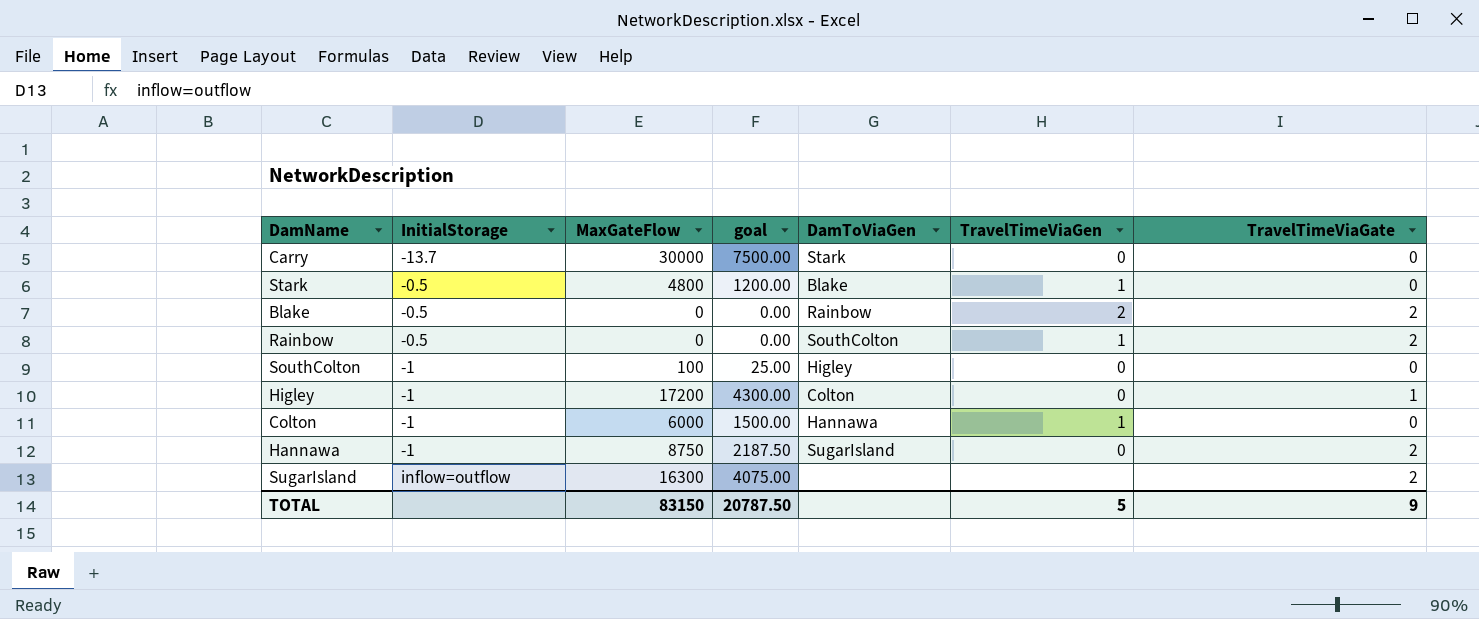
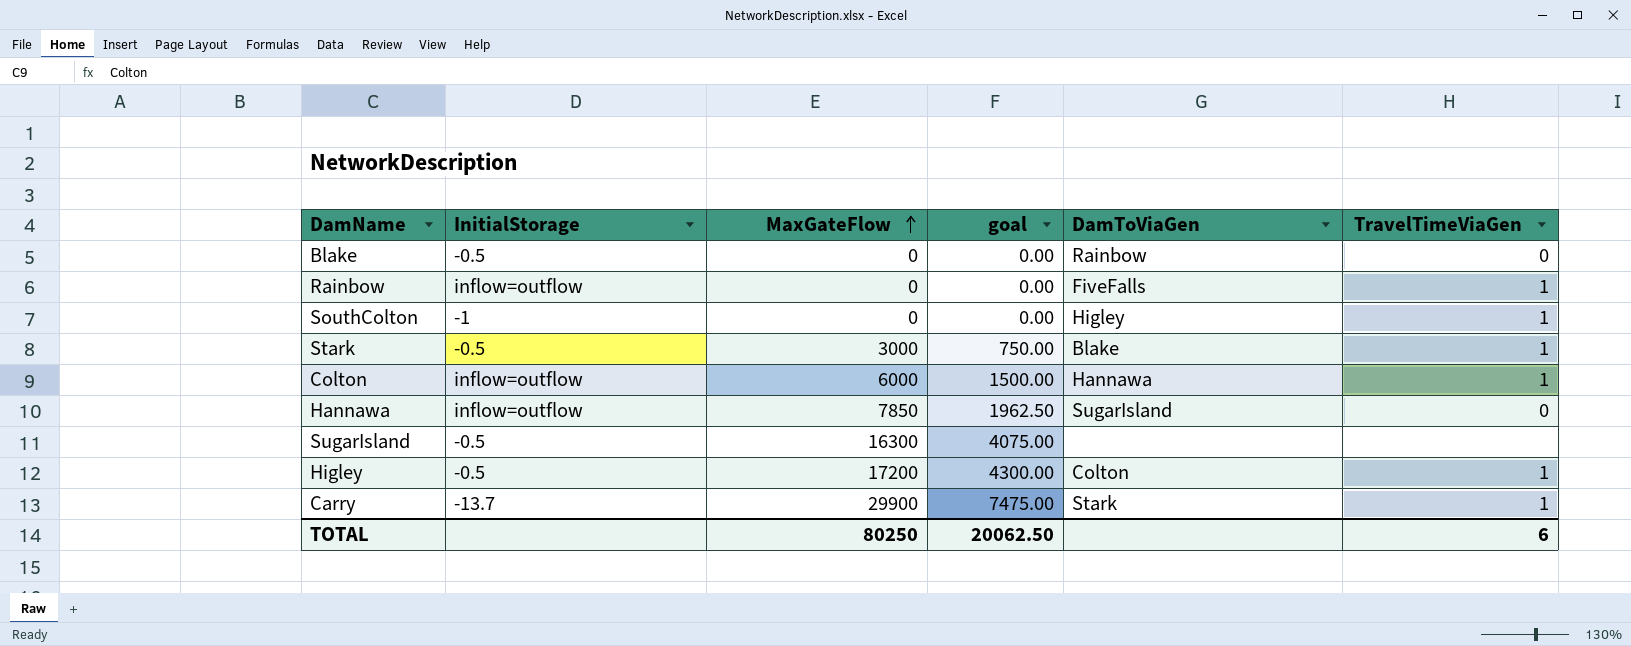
row order: none -> MaxGateFlow ascending
column TravelTimeViaGate | position: 7 -> none
Blake | TravelTimeViaGen: 2 -> 0
Rainbow | InitialStorage: -0.5 -> inflow=outflow
Rainbow | DamToViaGen: SouthColton -> FiveFalls
SouthColton | MaxGateFlow: 100 -> 0
SouthColton | goal: 25.00 -> 0.00
SouthColton | TravelTimeViaGen: 0 -> 1
Stark | MaxGateFlow: 4800 -> 3000
Stark | goal: 1200.00 -> 750.00
Colton | InitialStorage: -1 -> inflow=outflow
Hannawa | InitialStorage: -1 -> inflow=outflow
Hannawa | MaxGateFlow: 8750 -> 7850
Hannawa | goal: 2187.50 -> 1962.50
SugarIsland | InitialStorage: inflow=outflow -> -0.5
Higley | InitialStorage: -1 -> -0.5
Higley | TravelTimeViaGen: 0 -> 1
Carry | MaxGateFlow: 30000 -> 29900
Carry | goal: 7500.00 -> 7475.00
Carry | TravelTimeViaGen: 0 -> 1
TOTAL | MaxGateFlow: 83150 -> 80250
TOTAL | goal: 20787.50 -> 20062.50
TOTAL | TravelTimeViaGen: 5 -> 6

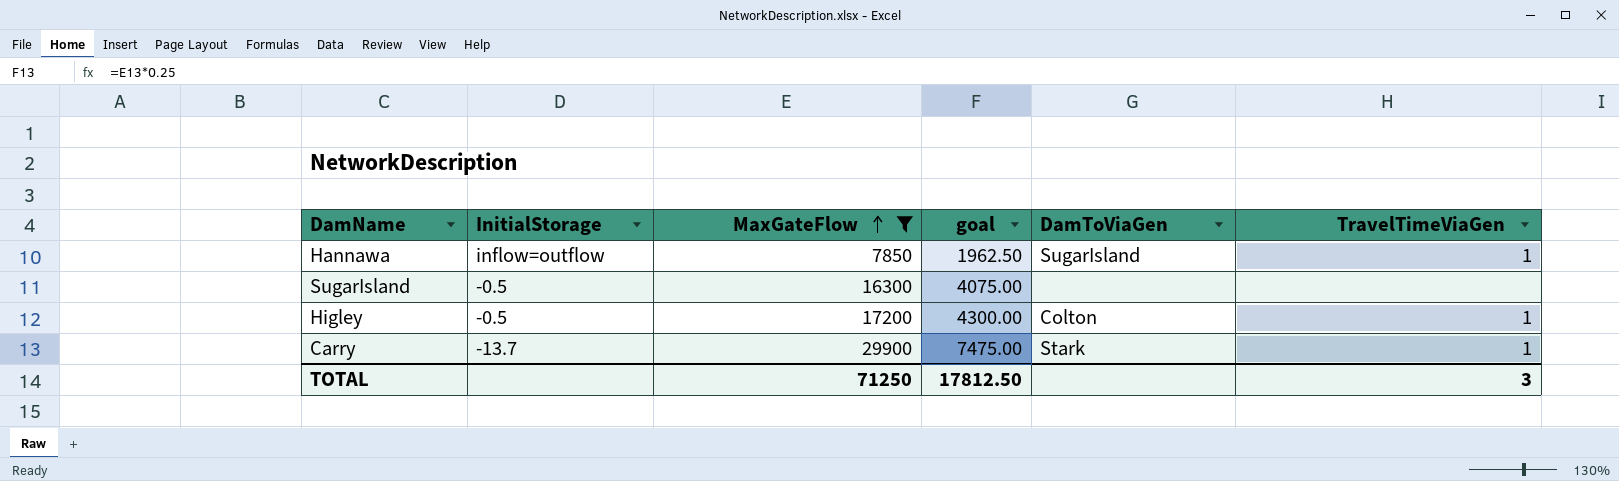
filter: none -> MaxGateFlow >= 7850
Hannawa | TravelTimeViaGen: 0 -> 1
TOTAL | MaxGateFlow: 80250 -> 71250
TOTAL | goal: 20062.50 -> 17812.50
TOTAL | TravelTimeViaGen: 6 -> 3

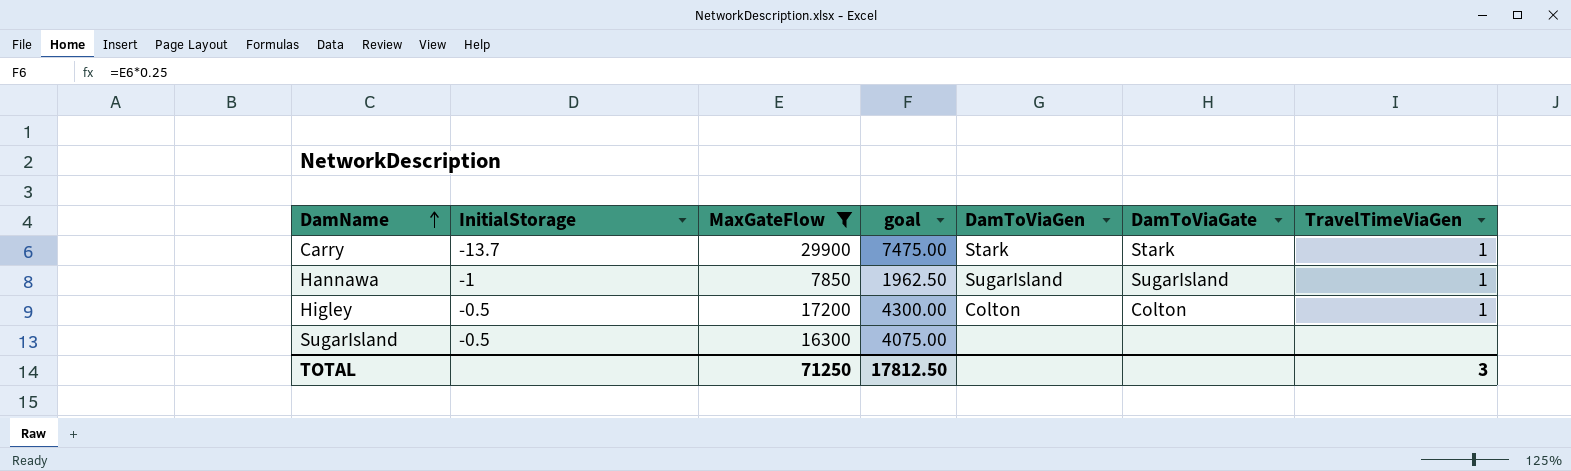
row order: MaxGateFlow ascending -> DamName ascending
column DamToViaGate | position: none -> 6
Hannawa | InitialStorage: inflow=outflow -> -1

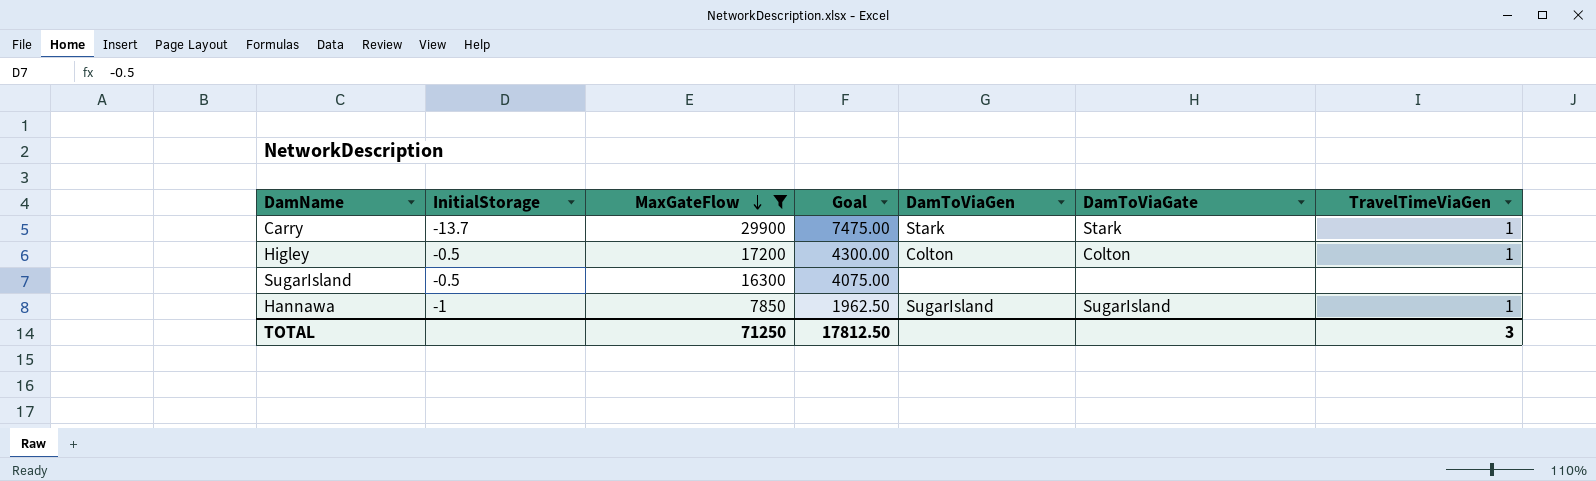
row order: DamName ascending -> MaxGateFlow descending
column name: goal -> Goal

